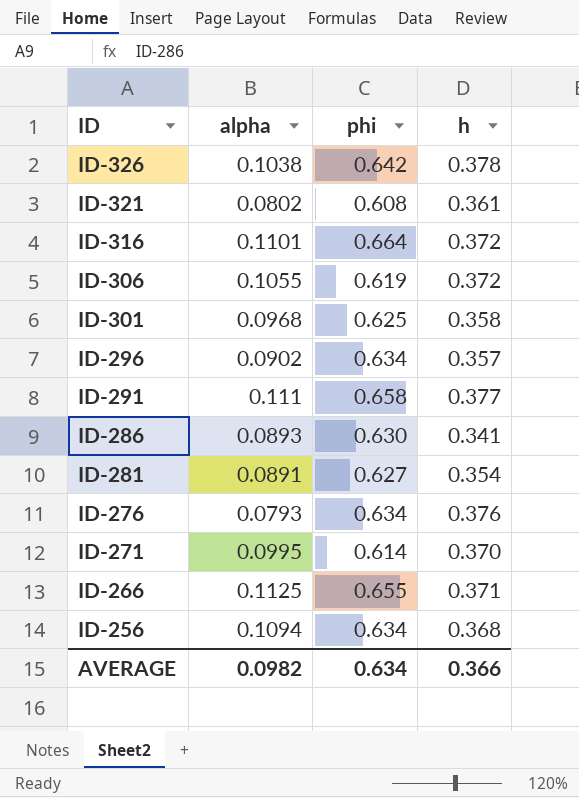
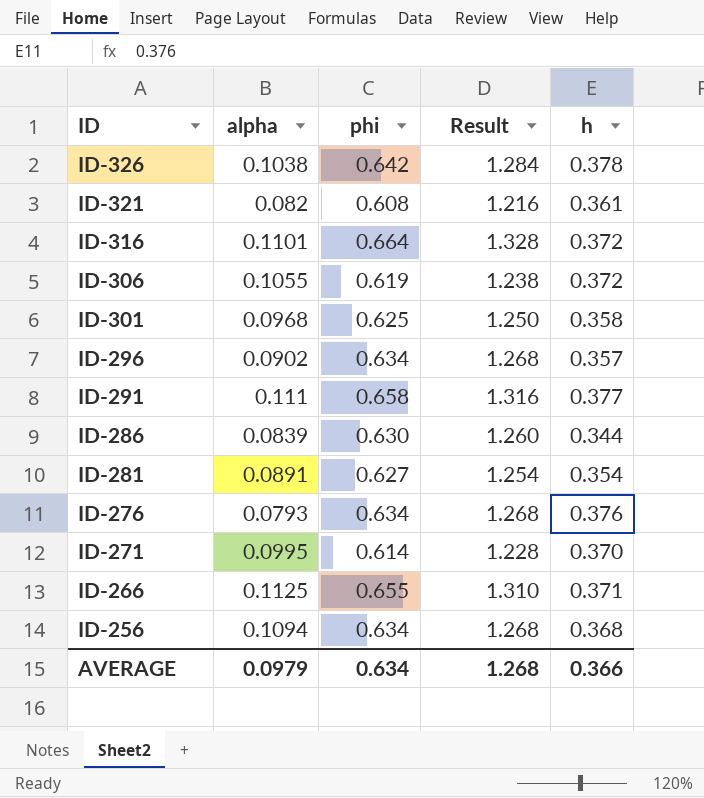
column Result | formula: none -> [phi] * 2
ID-321 | alpha: 0.0802 -> 0.082
ID-286 | alpha: 0.0893 -> 0.0839
ID-286 | h: 0.341 -> 0.344
AVERAGE | alpha: 0.0982 -> 0.0979

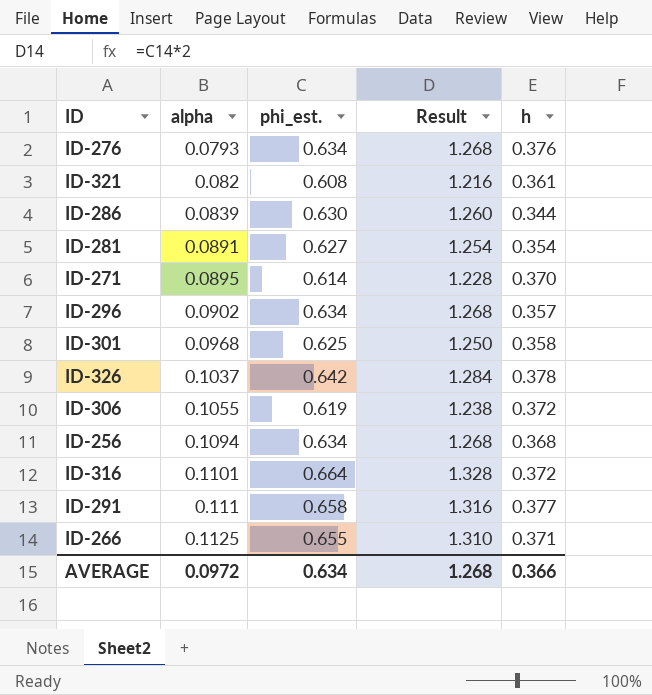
row order: ID descending -> alpha ascending
column name: phi -> phi_est.
ID-271 | alpha: 0.0995 -> 0.0895
ID-326 | alpha: 0.1038 -> 0.1037
AVERAGE | alpha: 0.0979 -> 0.0972

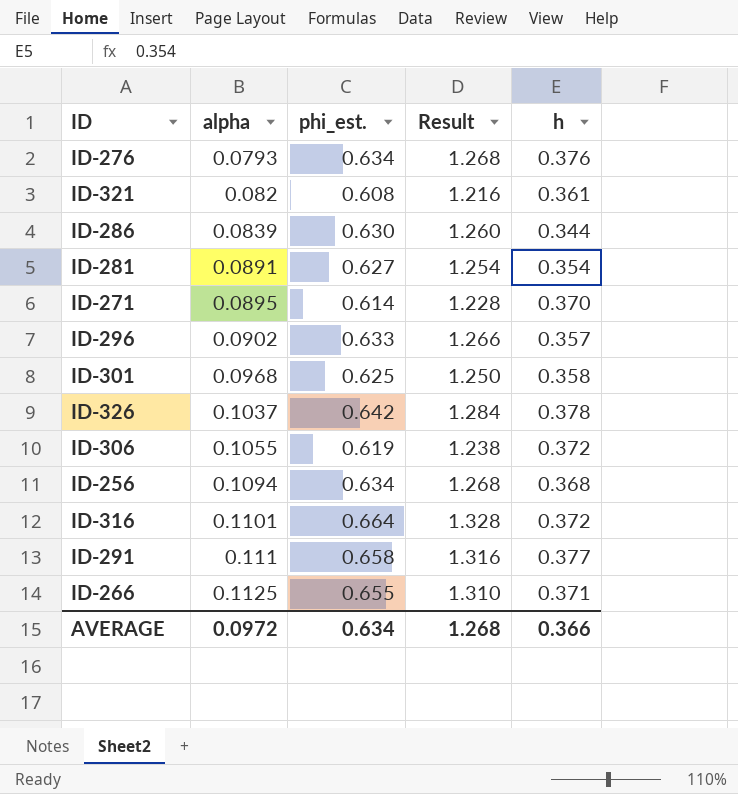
ID-296 | phi_est.: 0.634 -> 0.633
ID-296 | Result: 1.268 -> 1.266

